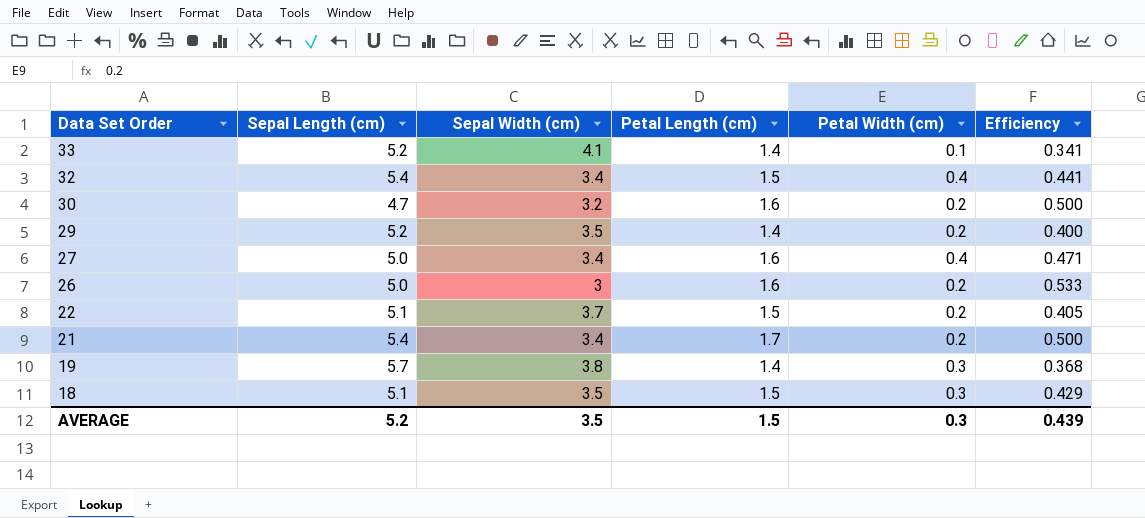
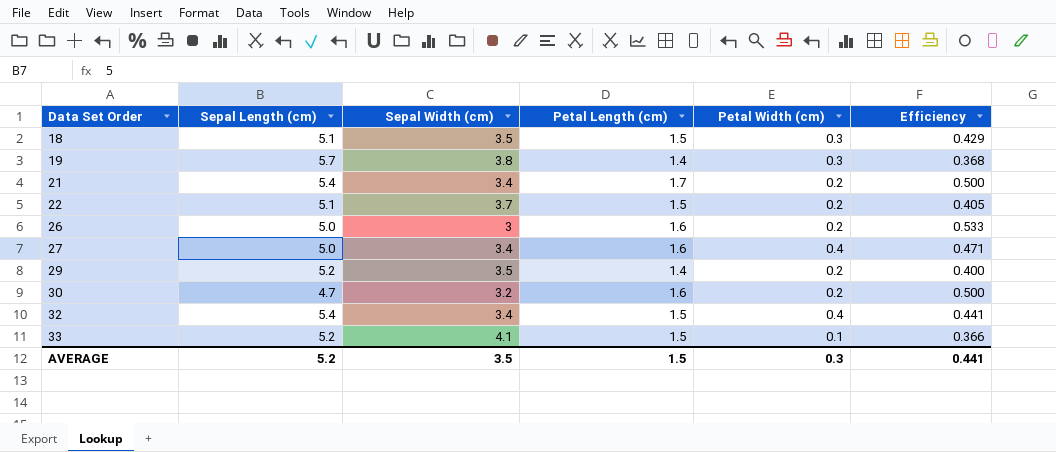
row order: Data Set Order descending -> Data Set Order ascending
33 | Petal Length (cm): 1.4 -> 1.5
33 | Efficiency: 0.341 -> 0.366
AVERAGE | Efficiency: 0.439 -> 0.441

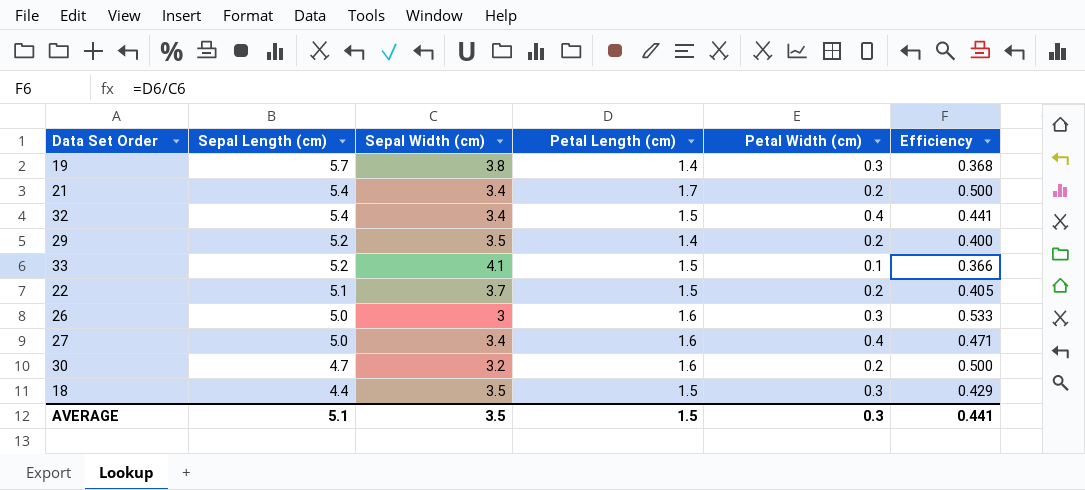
row order: Data Set Order ascending -> Sepal Length (cm) descending
26 | Petal Width (cm): 0.2 -> 0.3
18 | Sepal Length (cm): 5.1 -> 4.4
AVERAGE | Sepal Length (cm): 5.2 -> 5.1

